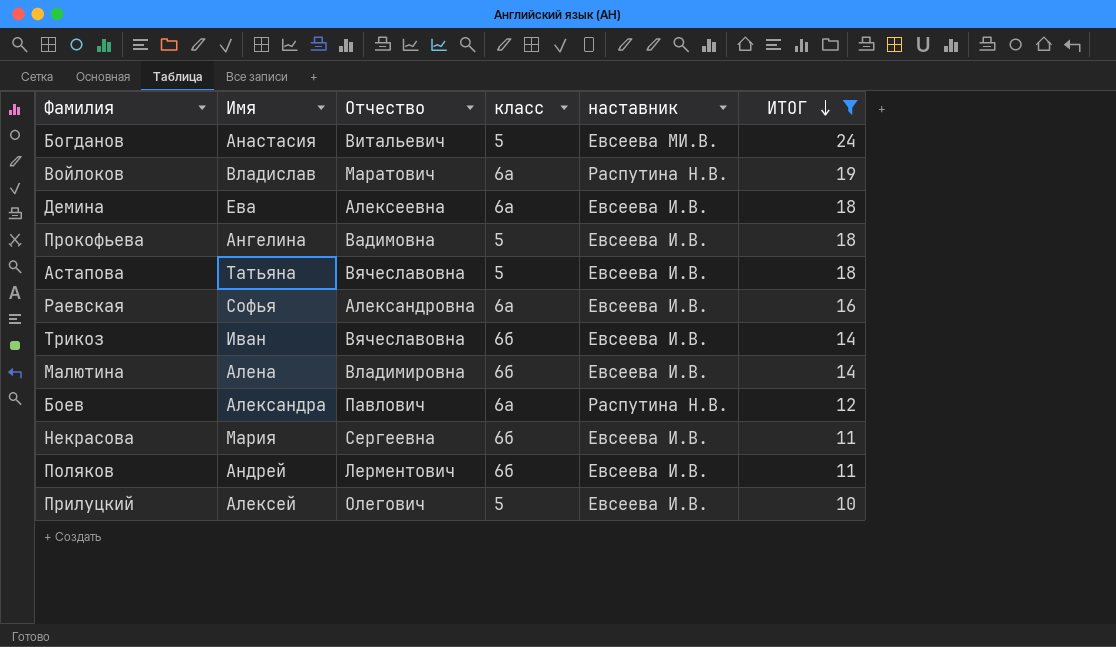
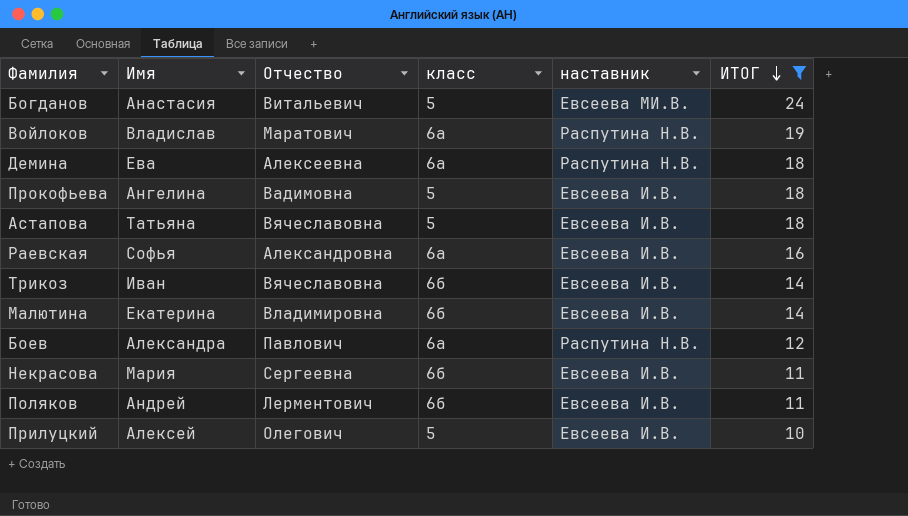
Демина | наставник: Евсеева И.В. -> Распутина Н.В.
Малютина | Имя: Алена -> Екатерина

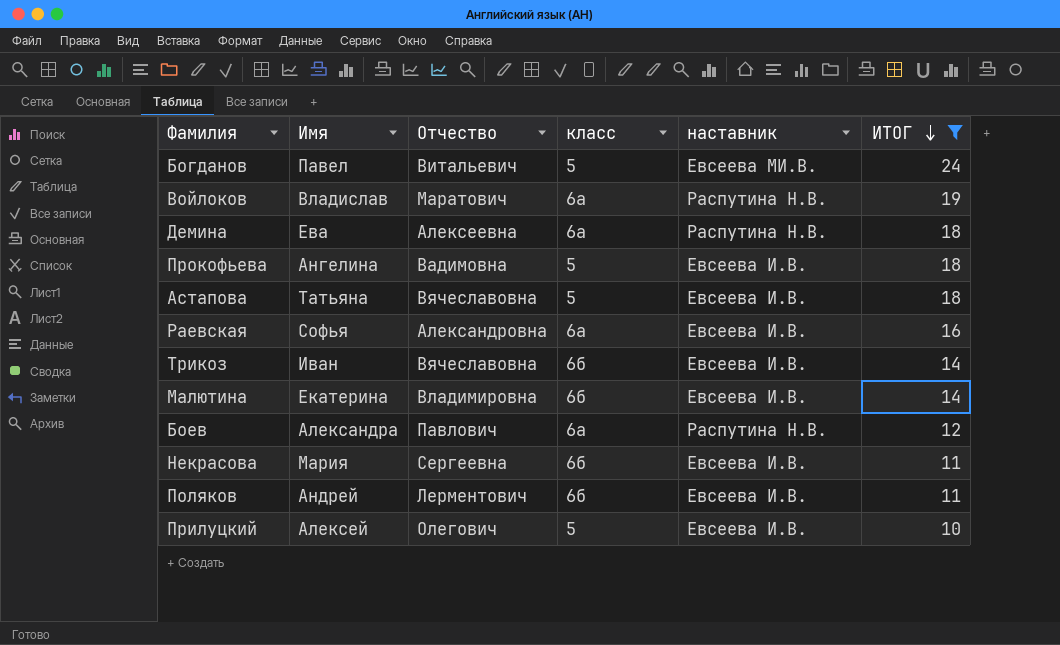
Богданов | Имя: Анастасия -> Павел

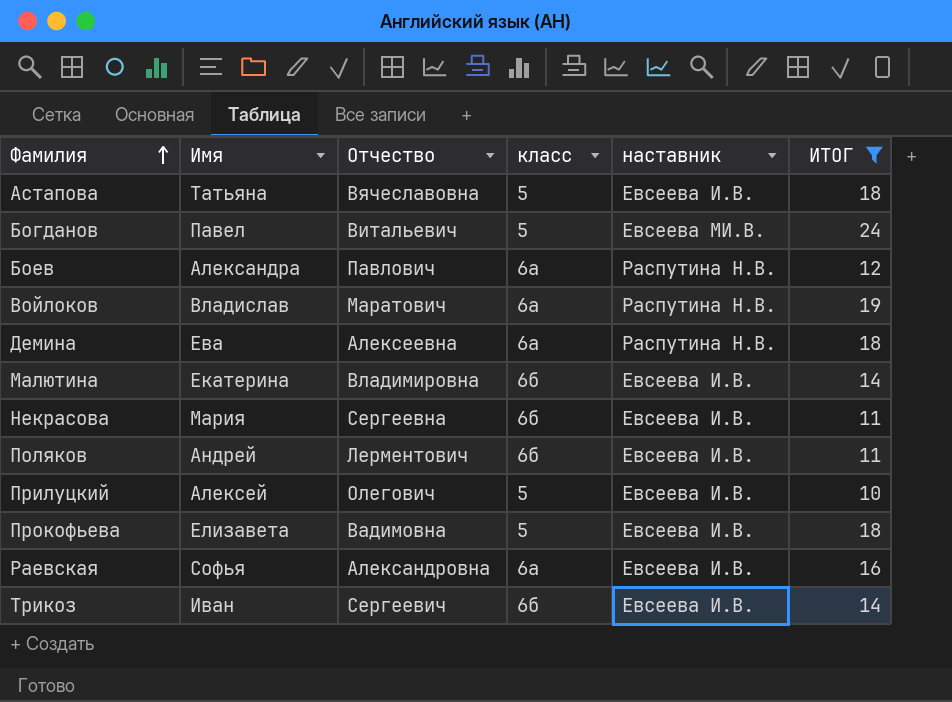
row order: ИТОГ descending -> Фамилия ascending
Прокофьева | Имя: Ангелина -> Елизавета
Трикоз | Отчество: Вячеславовна -> Сергеевич

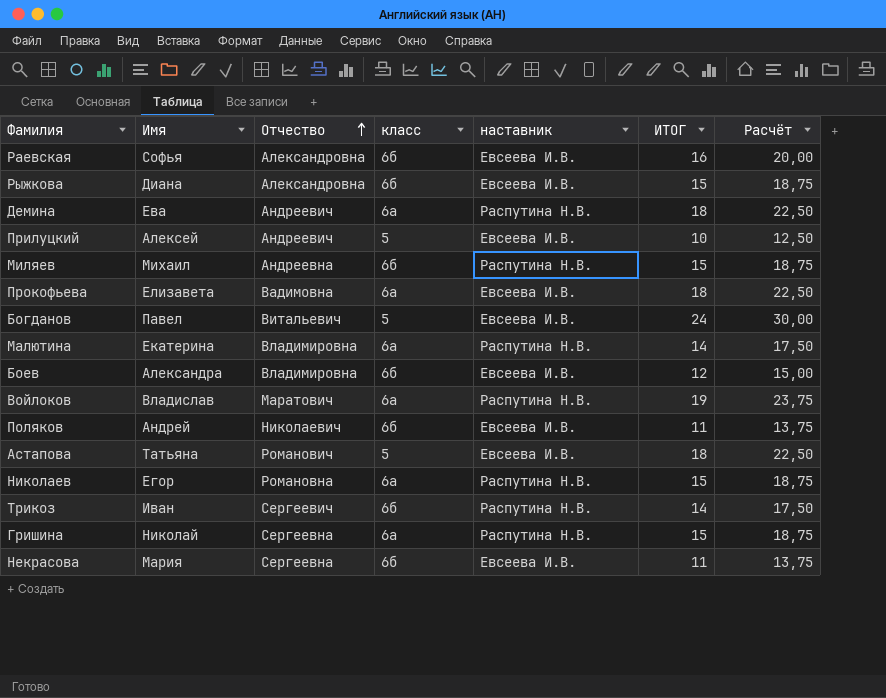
filter: ИТОГ != 15 -> none
row order: Фамилия ascending -> Отчество ascending
column Расчёт | formula: none -> [ИТОГ] * 1,25
Раевская | класс: 6а -> 6б
Демина | Отчество: Алексеевна -> Андреевич
Прилуцкий | Отчество: Олегович -> Андреевич
Прокофьева | класс: 5 -> 6а
Богданов | наставник: Евсеева МИ.В. -> Евсеева И.В.
Малютина | класс: 6б -> 6а
Малютина | наставник: Евсеева И.В. -> Распутина Н.В.
Боев | Отчество: Павлович -> Владимировна
Боев | класс: 6а -> 6б
Боев | наставник: Распутина Н.В. -> Евсеева И.В.
Поляков | Отчество: Лерментович -> Николаевич
Астапова | Отчество: Вячеславовна -> Романович
Трикоз | наставник: Евсеева И.В. -> Распутина Н.В.

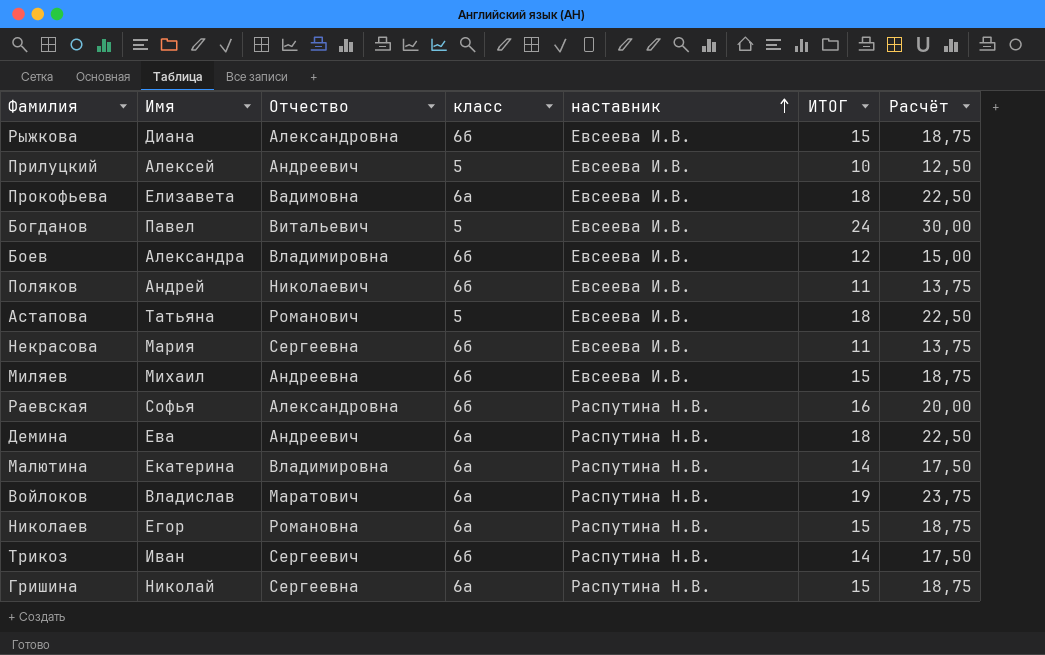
row order: Отчество ascending -> наставник ascending
Миляев | наставник: Распутина Н.В. -> Евсеева И.В.
Раевская | наставник: Евсеева И.В. -> Распутина Н.В.

